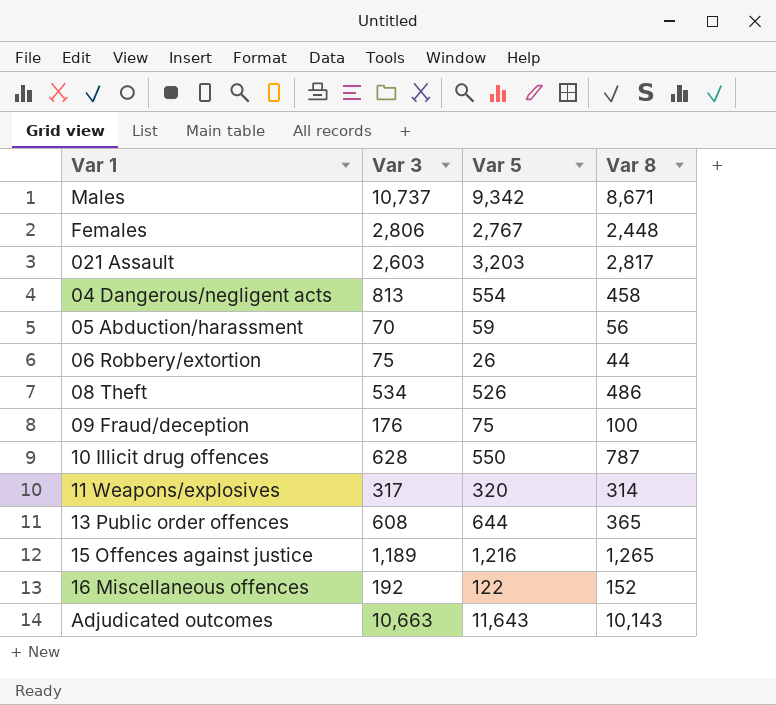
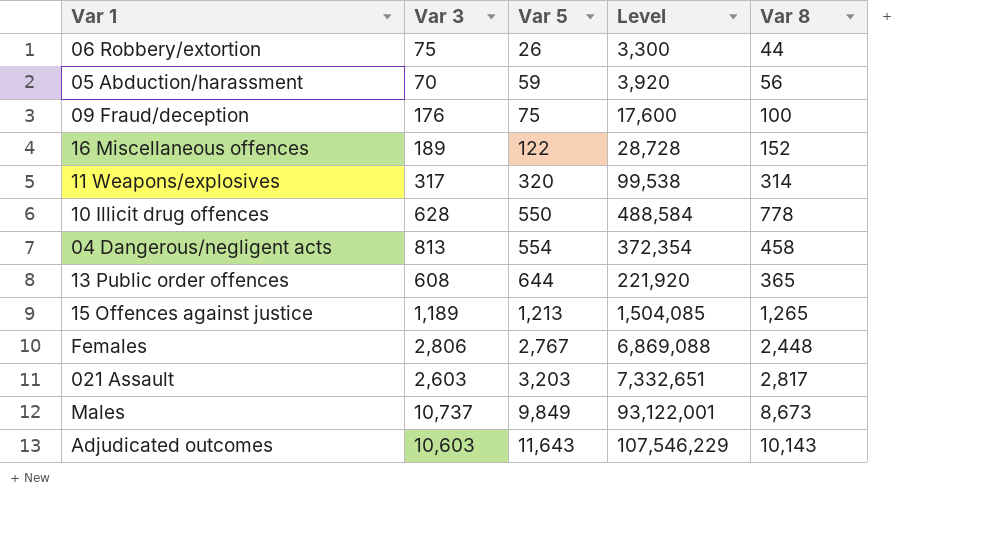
row order: none -> Var 5 ascending
column Level | formula: none -> [Var 3] * [Var 8]
row 08 Theft: 534 | 526 | 486 -> none
16 Miscellaneous offences | Var 3: 192 -> 189
10 Illicit drug offences | Var 8: 787 -> 778
15 Offences against justice | Var 5: 1,216 -> 1,213
Males | Var 5: 9,342 -> 9,849
Males | Var 8: 8,671 -> 8,673
Adjudicated outcomes | Var 3: 10,663 -> 10,603

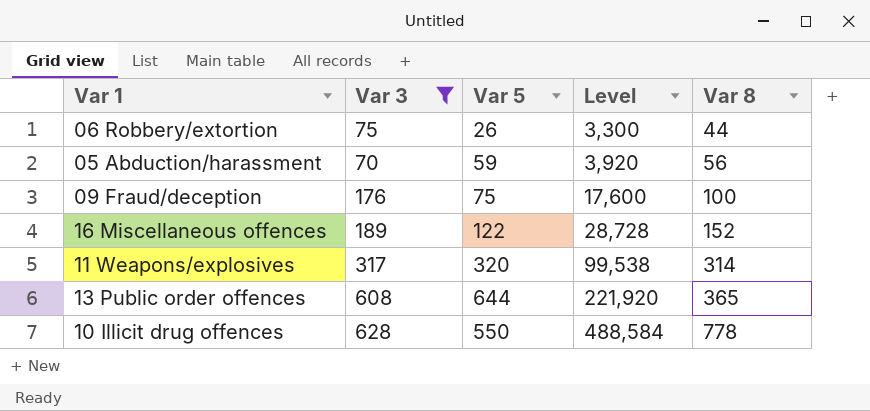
filter: none -> Var 3 <= 628
row order: Var 5 ascending -> Level ascending

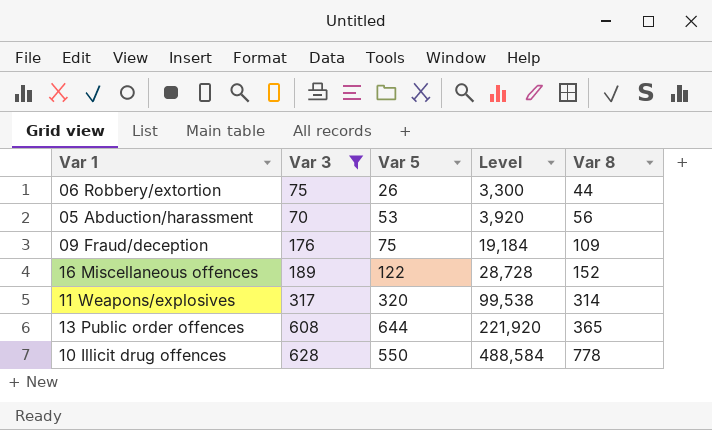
05 Abduction/harassment | Var 5: 59 -> 53
09 Fraud/deception | Level: 17,600 -> 19,184
09 Fraud/deception | Var 8: 100 -> 109

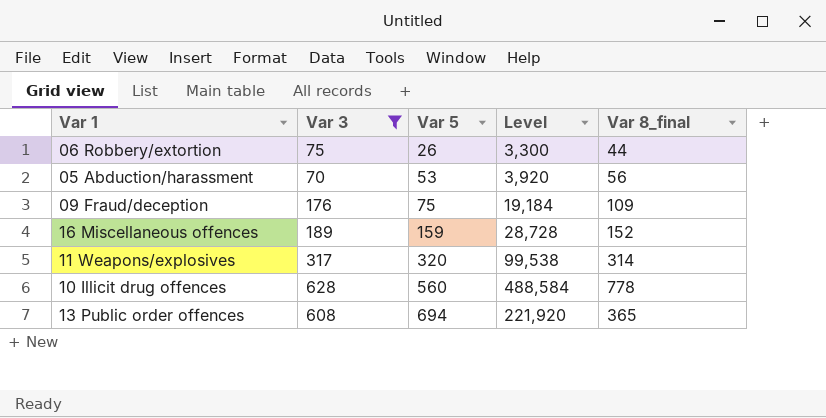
row order: Level ascending -> Var 5 ascending
column name: Var 8 -> Var 8_final
16 Miscellaneous offences | Var 5: 122 -> 159
10 Illicit drug offences | Var 5: 550 -> 560
13 Public order offences | Var 5: 644 -> 694

